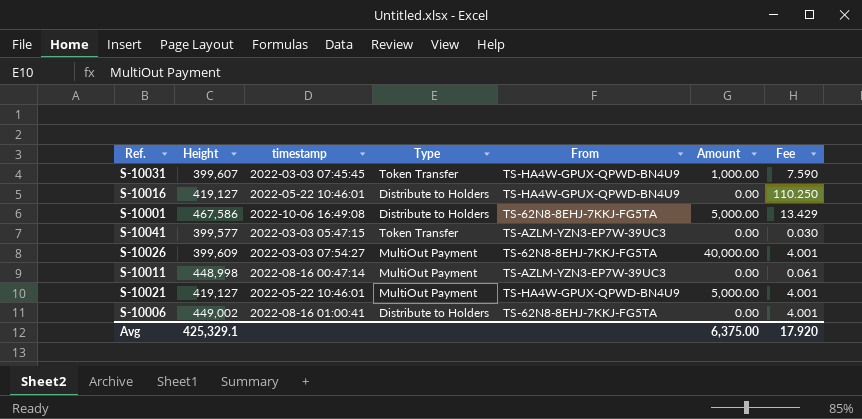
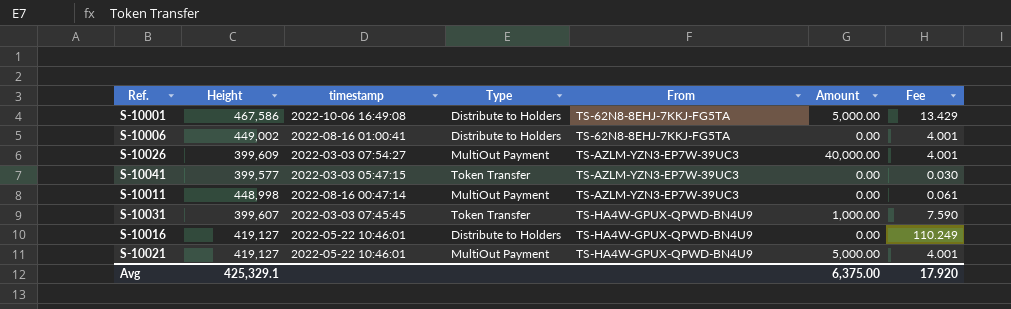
row order: none -> From ascending
S-10026 | From: TS-62N8-8EHJ-7KKJ-FG5TA -> TS-AZLM-YZN3-EP7W-39UC3
S-10016 | Fee: 110.250 -> 110.249

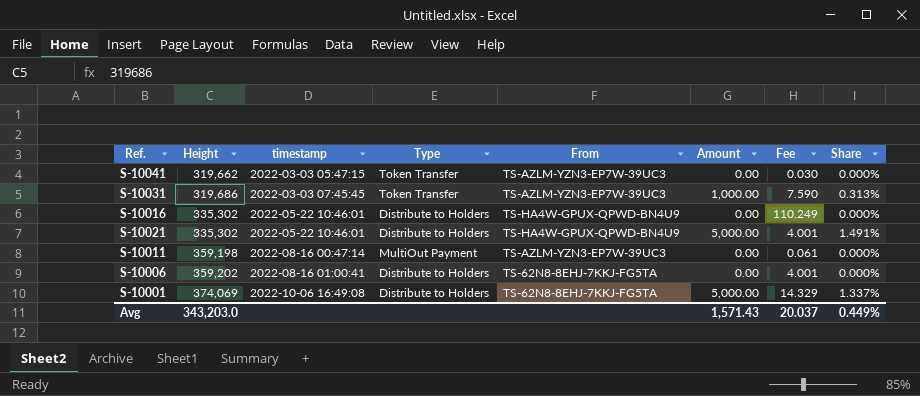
row order: From ascending -> Height ascending
column Share | formula: none -> [Amount] / [Height]
row S-10026: 399,609 | 2022-03-03 07:54:27 | MultiOut Payment | TS-AZLM-YZN3-EP7W-39UC3 | 40,000.00 | 4.001 -> none
S-10041 | Height: 399,577 -> 319,662
S-10031 | Height: 399,607 -> 319,686
S-10031 | From: TS-HA4W-GPUX-QPWD-BN4U9 -> TS-AZLM-YZN3-EP7W-39UC3
S-10016 | Height: 419,127 -> 335,302
S-10021 | Height: 419,127 -> 335,302
S-10021 | Type: MultiOut Payment -> Distribute to Holders
S-10011 | Height: 448,998 -> 359,198
S-10006 | Height: 449,002 -> 359,202
S-10001 | Height: 467,586 -> 374,069
S-10001 | Fee: 13.429 -> 14.329
Avg | Height: 425,329.1 -> 343,203.0
Avg | Amount: 6,375.00 -> 1,571.43
Avg | Fee: 17.920 -> 20.037

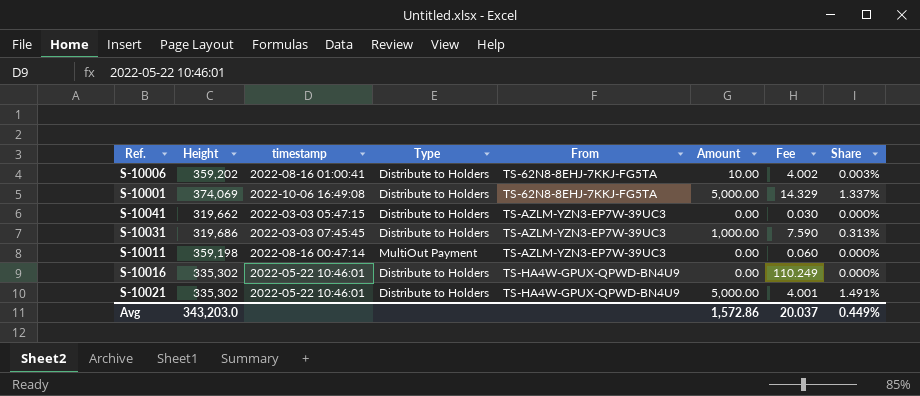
row order: Height ascending -> From ascending
S-10006 | Amount: 0.00 -> 10.00
S-10006 | Fee: 4.001 -> 4.002
S-10006 | Share: 0.000% -> 0.003%
S-10041 | Type: Token Transfer -> Distribute to Holders
S-10031 | Type: Token Transfer -> Distribute to Holders
S-10011 | Fee: 0.061 -> 0.060
Avg | Amount: 1,571.43 -> 1,572.86

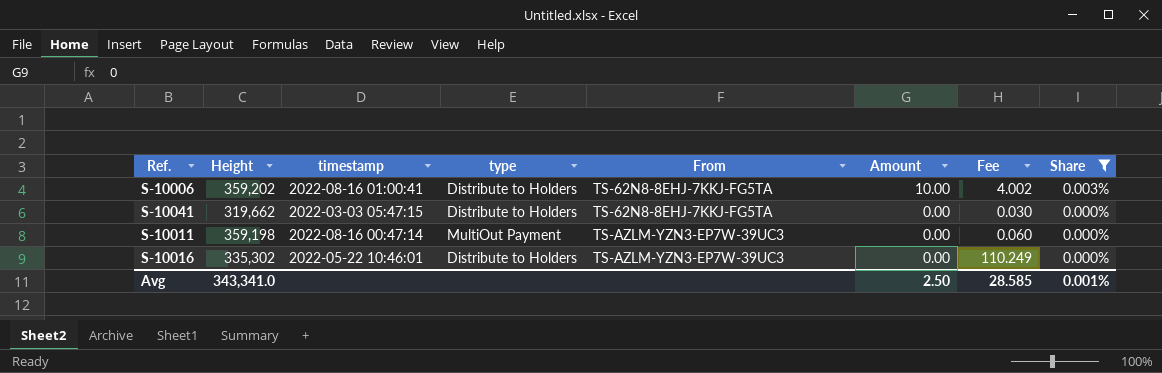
filter: none -> Share <= 0.003%
column name: Type -> type
S-10041 | From: TS-AZLM-YZN3-EP7W-39UC3 -> TS-62N8-8EHJ-7KKJ-FG5TA
S-10016 | From: TS-HA4W-GPUX-QPWD-BN4U9 -> TS-AZLM-YZN3-EP7W-39UC3
Avg | Height: 343,203.0 -> 343,341.0
Avg | Amount: 1,572.86 -> 2.50
Avg | Fee: 20.037 -> 28.585
Avg | Share: 0.449% -> 0.001%

